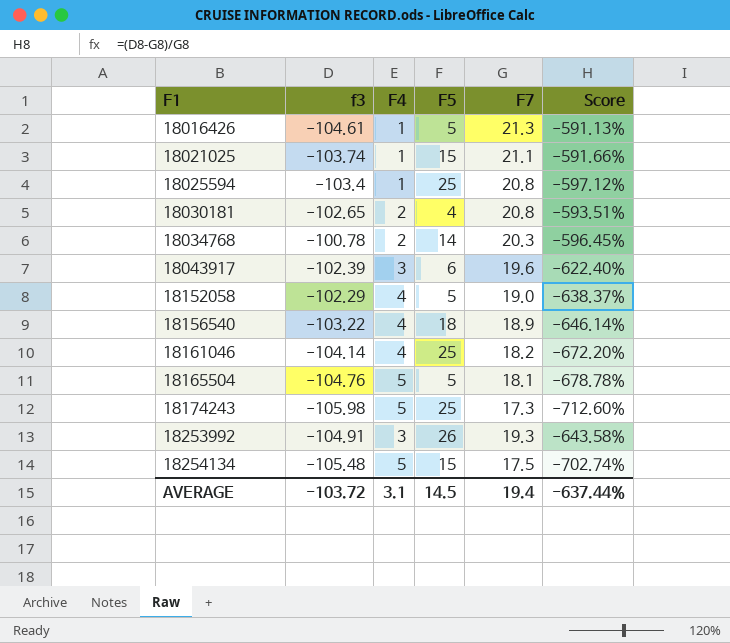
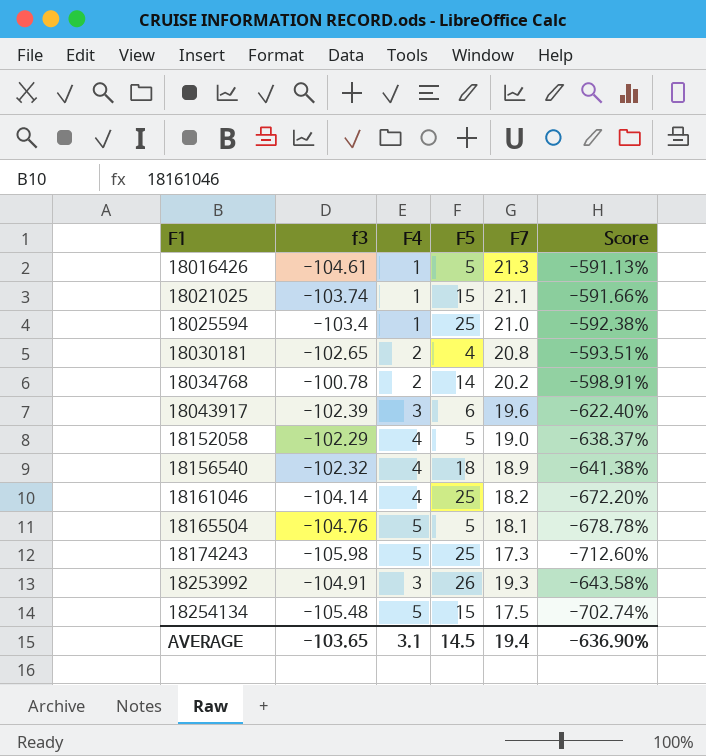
18025594 | F7: 20.8 -> 21.0
18025594 | Score: -597.12% -> -592.38%
18034768 | F7: 20.3 -> 20.2
18034768 | Score: -596.45% -> -598.91%
18156540 | f3: -103.22 -> -102.32
18156540 | Score: -646.14% -> -641.38%
AVERAGE | f3: -103.72 -> -103.65
AVERAGE | Score: -637.44% -> -636.90%

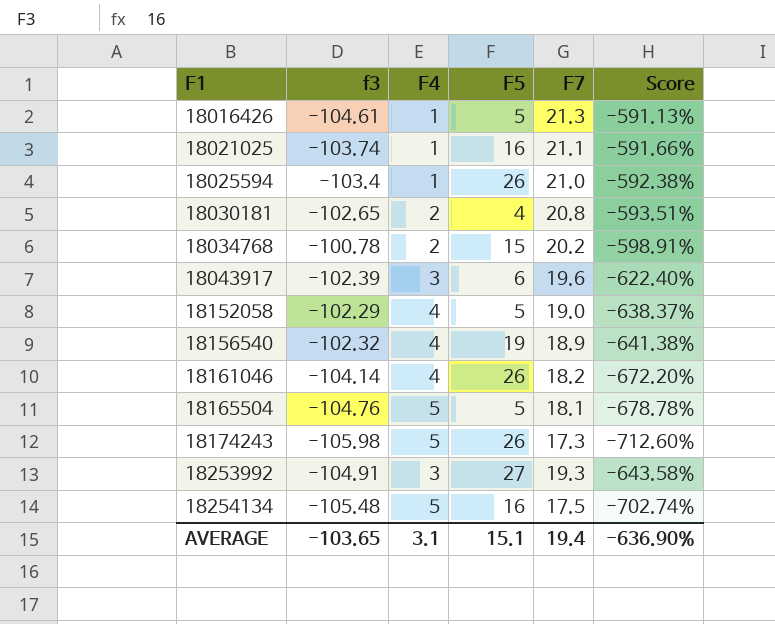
18021025 | F5: 15 -> 16
18025594 | F5: 25 -> 26
18034768 | F5: 14 -> 15
18156540 | F5: 18 -> 19
18161046 | F5: 25 -> 26
18174243 | F5: 25 -> 26
18253992 | F5: 26 -> 27
18254134 | F5: 15 -> 16
AVERAGE | F5: 14.5 -> 15.1

